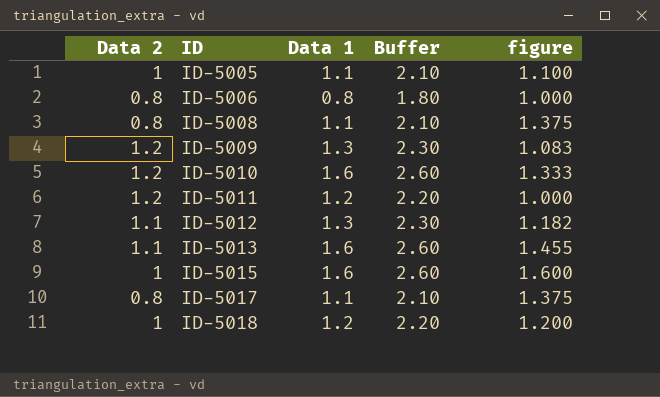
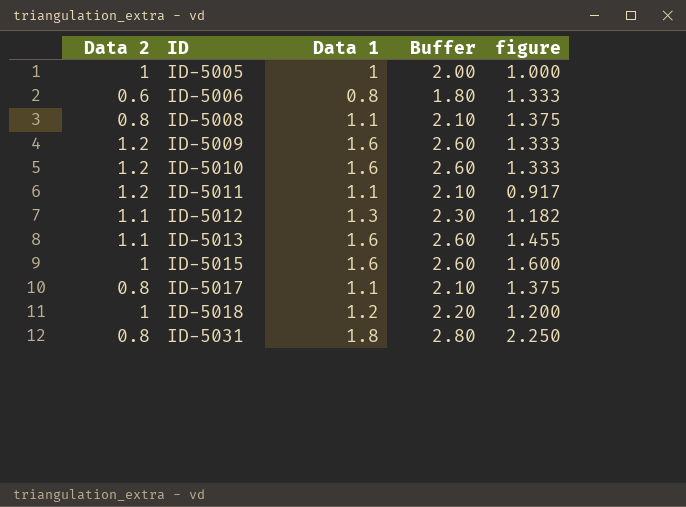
ID-5005 | Data 1: 1.1 -> 1
ID-5005 | Buffer: 2.10 -> 2.00
ID-5005 | figure: 1.100 -> 1.000
ID-5006 | Data 2: 0.8 -> 0.6
ID-5006 | figure: 1.000 -> 1.333
ID-5009 | Data 1: 1.3 -> 1.6
ID-5009 | Buffer: 2.30 -> 2.60
ID-5009 | figure: 1.083 -> 1.333
ID-5011 | Data 1: 1.2 -> 1.1
ID-5011 | Buffer: 2.20 -> 2.10
ID-5011 | figure: 1.000 -> 0.917
row ID-5031: none -> 0.8 | 1.8 | 2.80 | 2.250

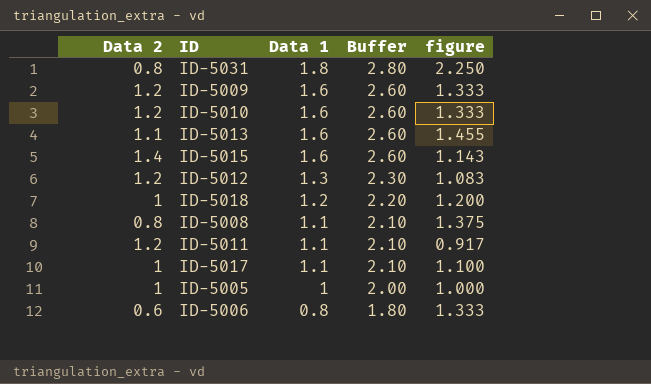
row order: ID ascending -> Data 1 descending
ID-5015 | Data 2: 1 -> 1.4
ID-5015 | figure: 1.600 -> 1.143
ID-5012 | Data 2: 1.1 -> 1.2
ID-5012 | figure: 1.182 -> 1.083
ID-5017 | Data 2: 0.8 -> 1
ID-5017 | figure: 1.375 -> 1.100

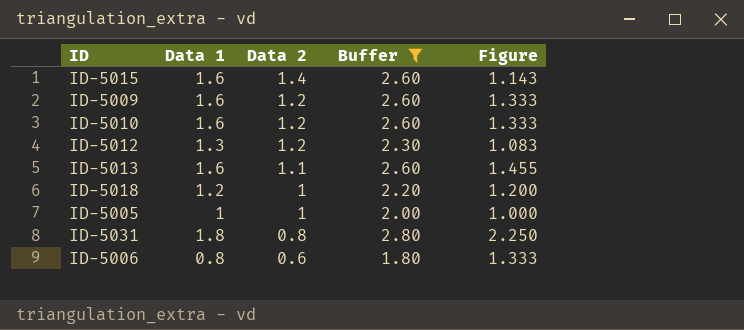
filter: none -> Buffer != 2.10
row order: Data 1 descending -> Data 2 descending
column Data 2 | position: 1 -> 3
column name: figure -> Figure

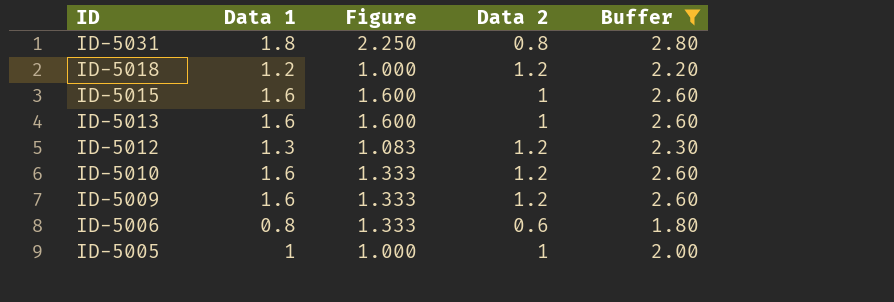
row order: Data 2 descending -> ID descending
column Figure | position: 5 -> 3
ID-5018 | Figure: 1.200 -> 1.000
ID-5018 | Data 2: 1 -> 1.2
ID-5015 | Figure: 1.143 -> 1.600
ID-5015 | Data 2: 1.4 -> 1
ID-5013 | Figure: 1.455 -> 1.600
ID-5013 | Data 2: 1.1 -> 1

